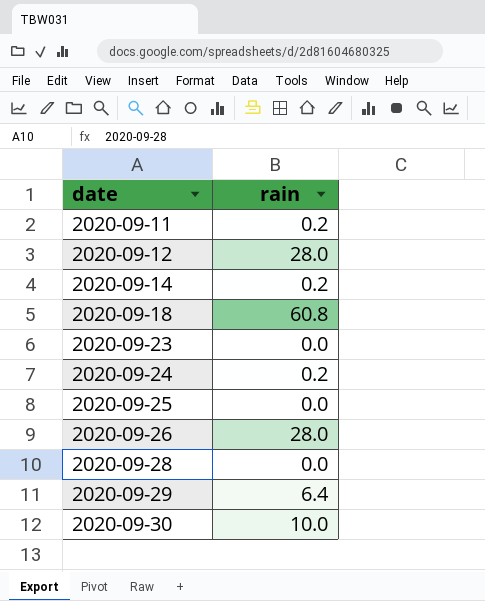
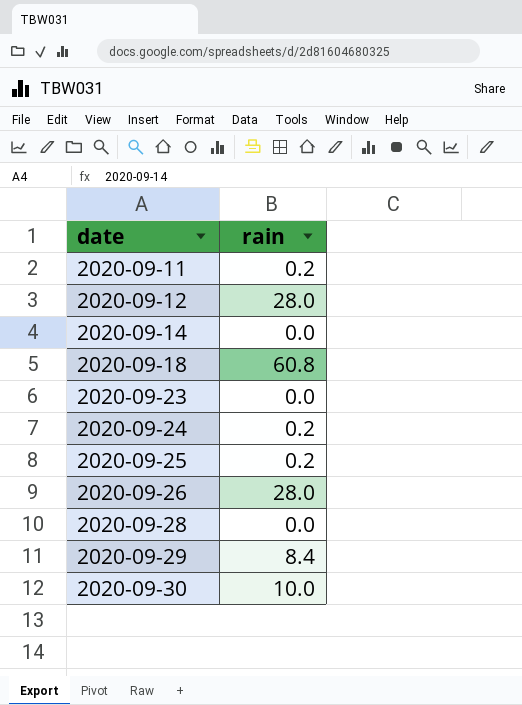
2020-09-14 | rain: 0.2 -> 0.0
2020-09-25 | rain: 0.0 -> 0.2
2020-09-29 | rain: 6.4 -> 8.4

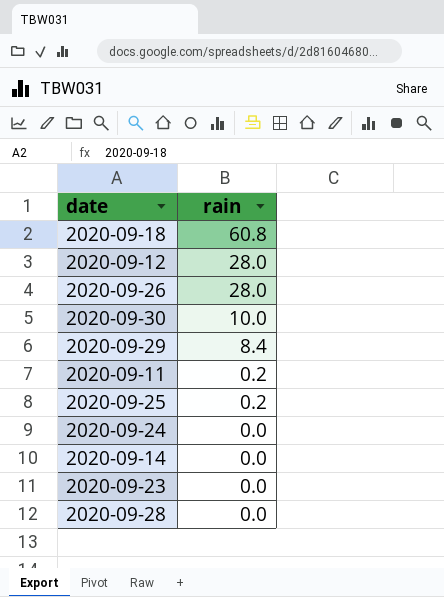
row order: date ascending -> rain descending
2020-09-24 | rain: 0.2 -> 0.0

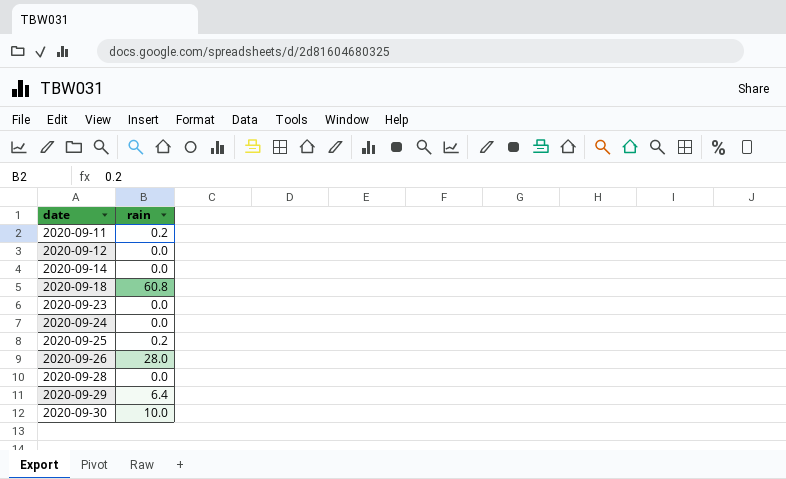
row order: rain descending -> date ascending
2020-09-12 | rain: 28.0 -> 0.0
2020-09-29 | rain: 8.4 -> 6.4

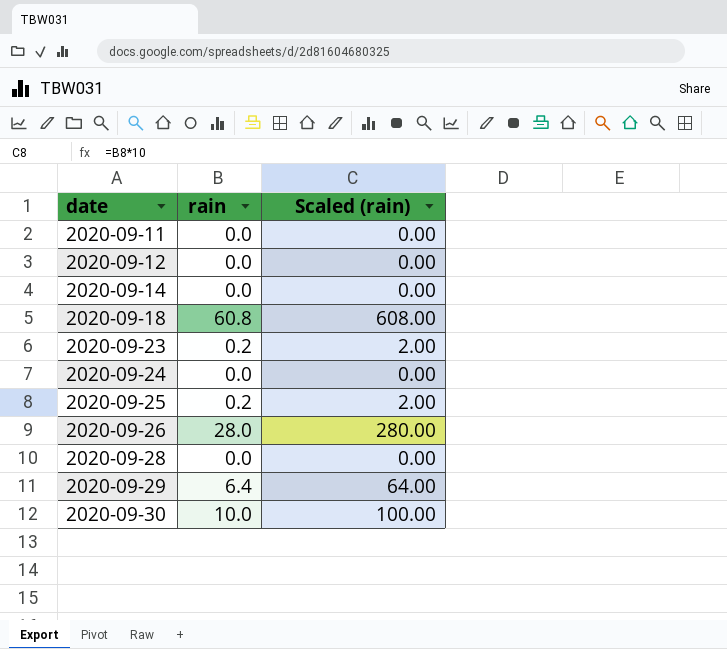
column Scaled (rain) | formula: none -> [rain] * 10
2020-09-11 | rain: 0.2 -> 0.0
2020-09-23 | rain: 0.0 -> 0.2

